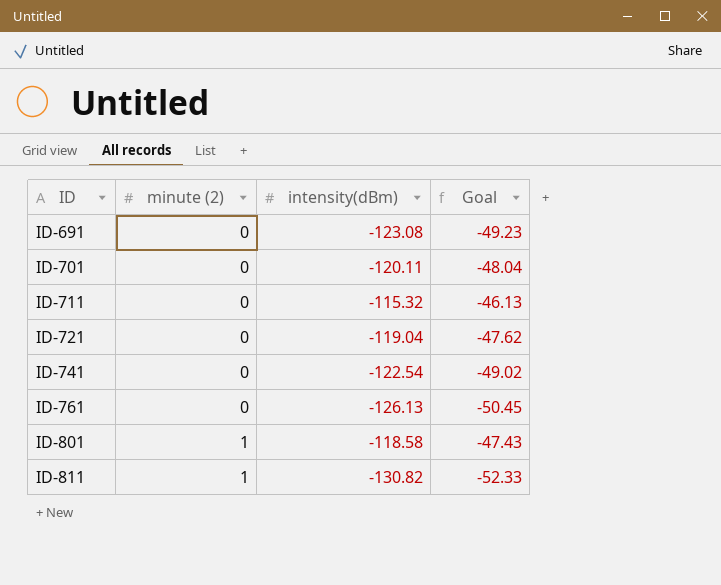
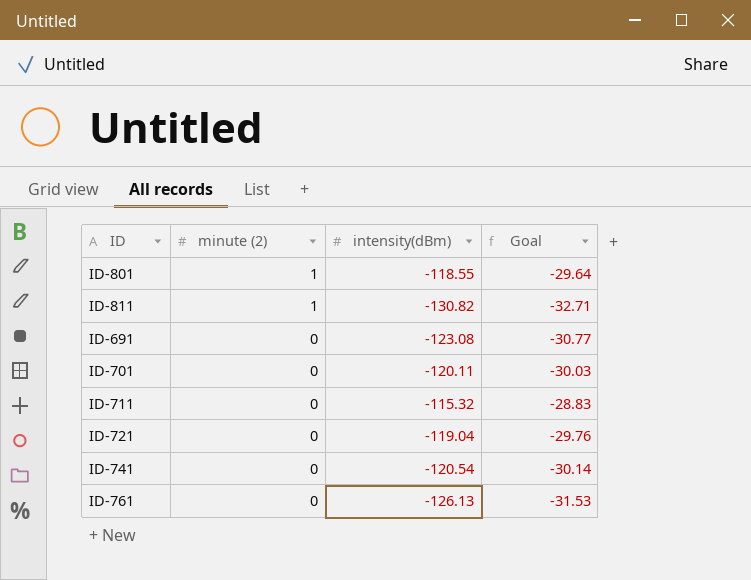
row order: ID ascending -> minute (2) descending
column Goal | formula: [intensity(dBm)] * 0.4 -> [intensity(dBm)] * 0.25
ID-801 | intensity(dBm): -118.58 -> -118.55
ID-741 | intensity(dBm): -122.54 -> -120.54

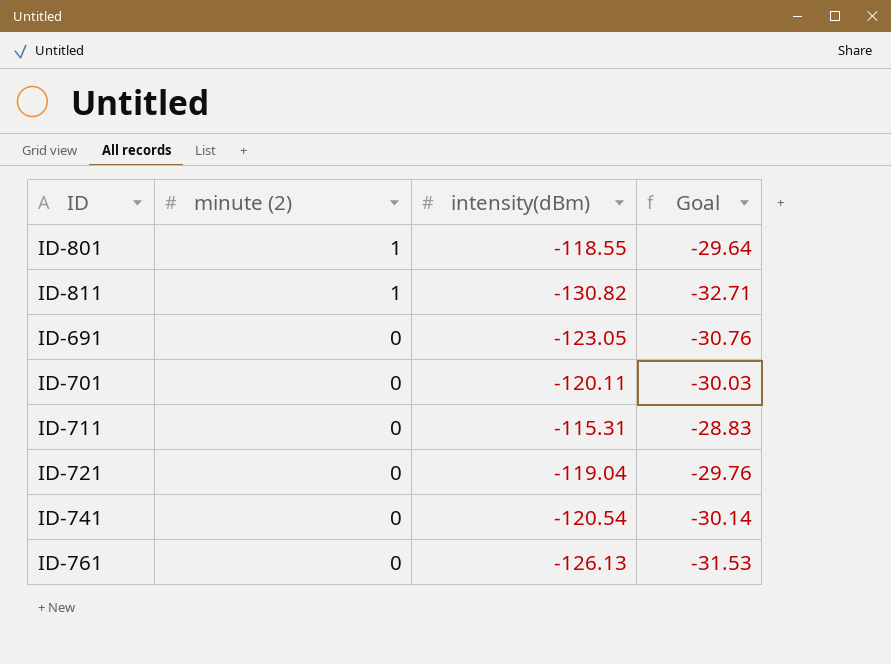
ID-691 | intensity(dBm): -123.08 -> -123.05
ID-691 | Goal: -30.77 -> -30.76
ID-711 | intensity(dBm): -115.32 -> -115.31

